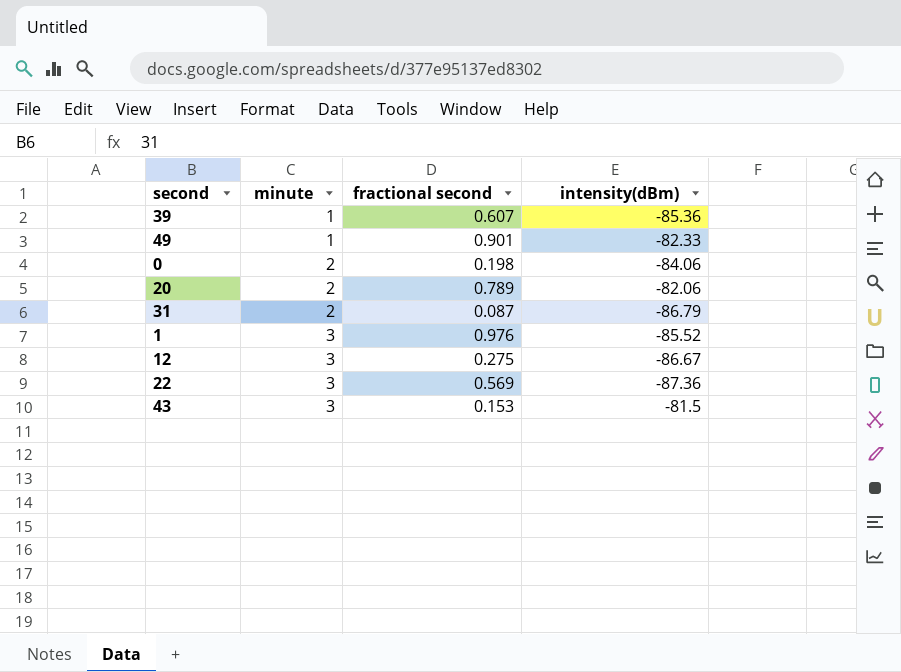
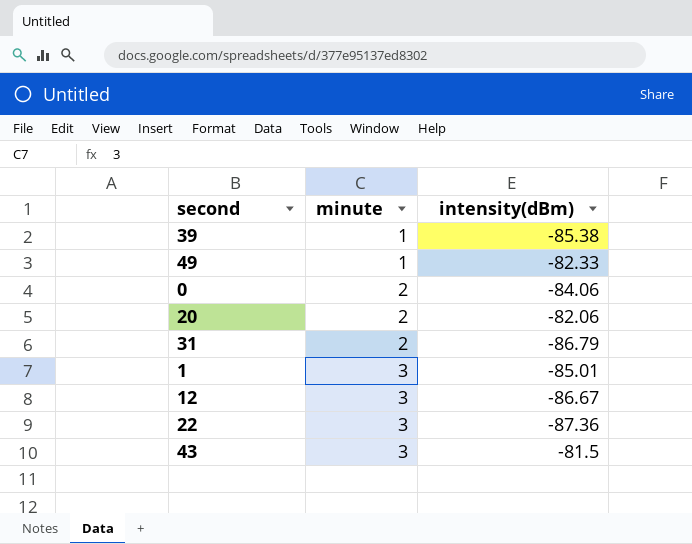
column fractional second | position: 3 -> none
39 | intensity(dBm): -85.36 -> -85.38
1 | intensity(dBm): -85.52 -> -85.01

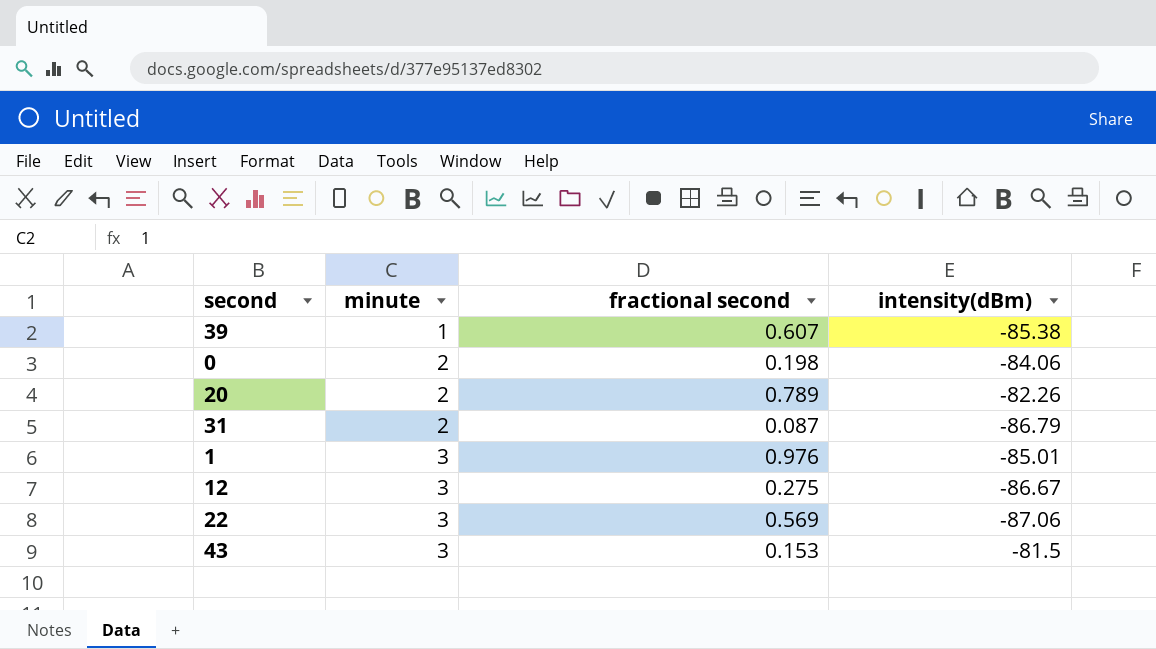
column fractional second | position: none -> 3
row 49: 1 | -82.33 -> none
20 | intensity(dBm): -82.06 -> -82.26
22 | intensity(dBm): -87.36 -> -87.06

